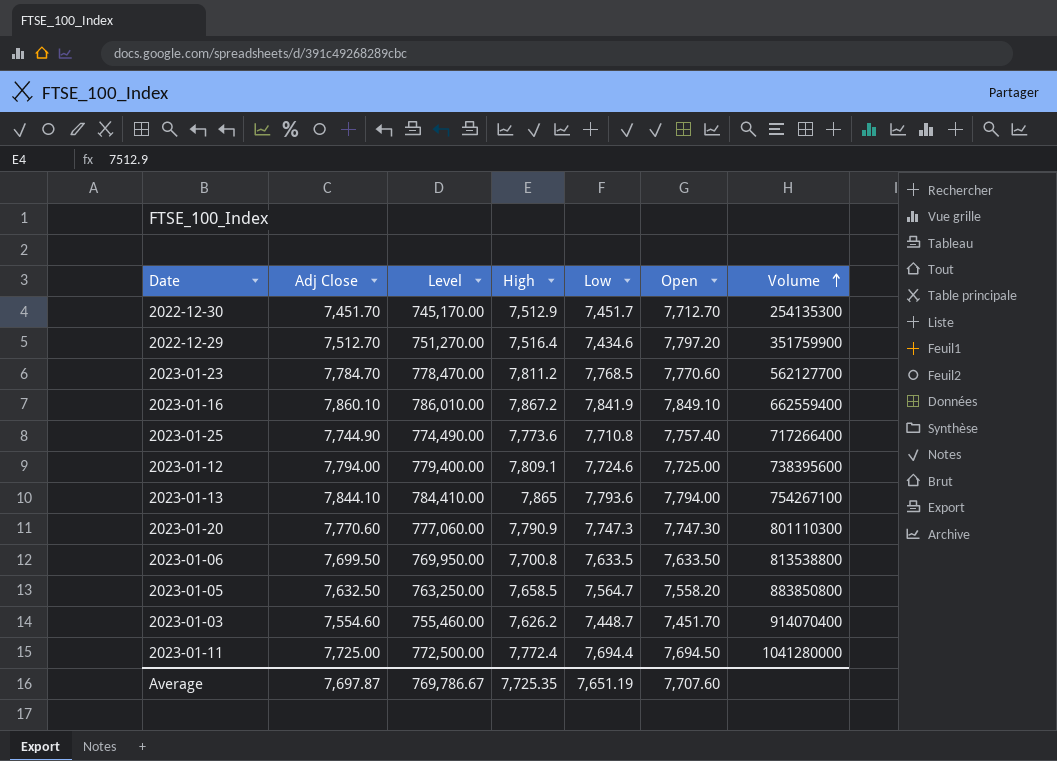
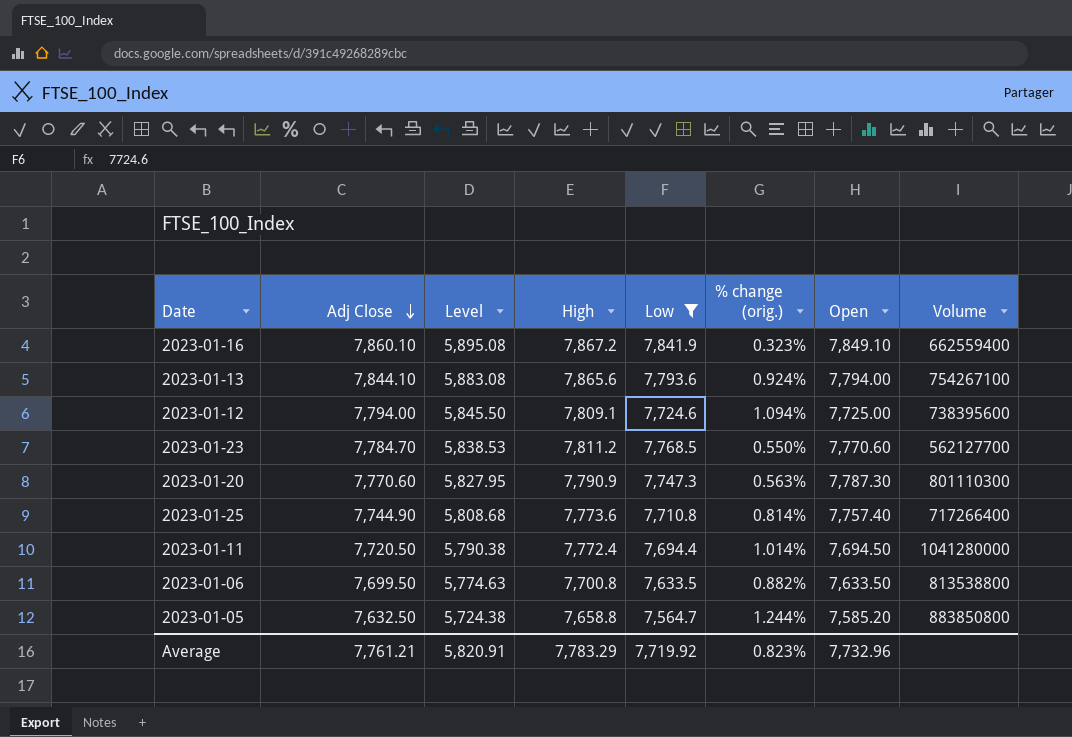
filter: none -> Low >= 7,564.7
row order: Volume ascending -> Adj Close descending
column Level | formula: [Adj Close] * 100 -> [Adj Close] * 0.75
column % change (orig.) | formula: none -> ([High] - [Low]) / [Low]
2023-01-13 | High: 7,865 -> 7,865.6
2023-01-20 | Open: 7,747.30 -> 7,787.30
2023-01-11 | Adj Close: 7,725.00 -> 7,720.50
2023-01-05 | High: 7,658.5 -> 7,658.8
2023-01-05 | Open: 7,558.20 -> 7,585.20
Average | Adj Close: 7,697.87 -> 7,761.21
Average | Level: 769,786.67 -> 5,820.91
Average | High: 7,725.35 -> 7,783.29
Average | Low: 7,651.19 -> 7,719.92
Average | Open: 7,707.60 -> 7,732.96

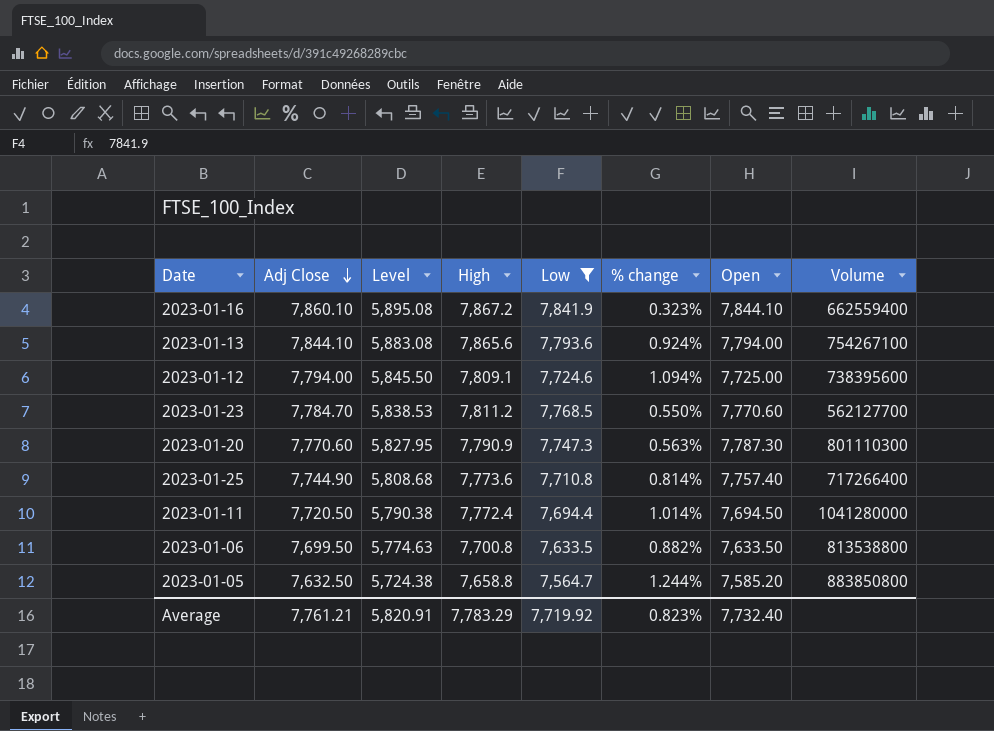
column name: % change (orig.) -> % change
2023-01-16 | Open: 7,849.10 -> 7,844.10
Average | Open: 7,732.96 -> 7,732.40

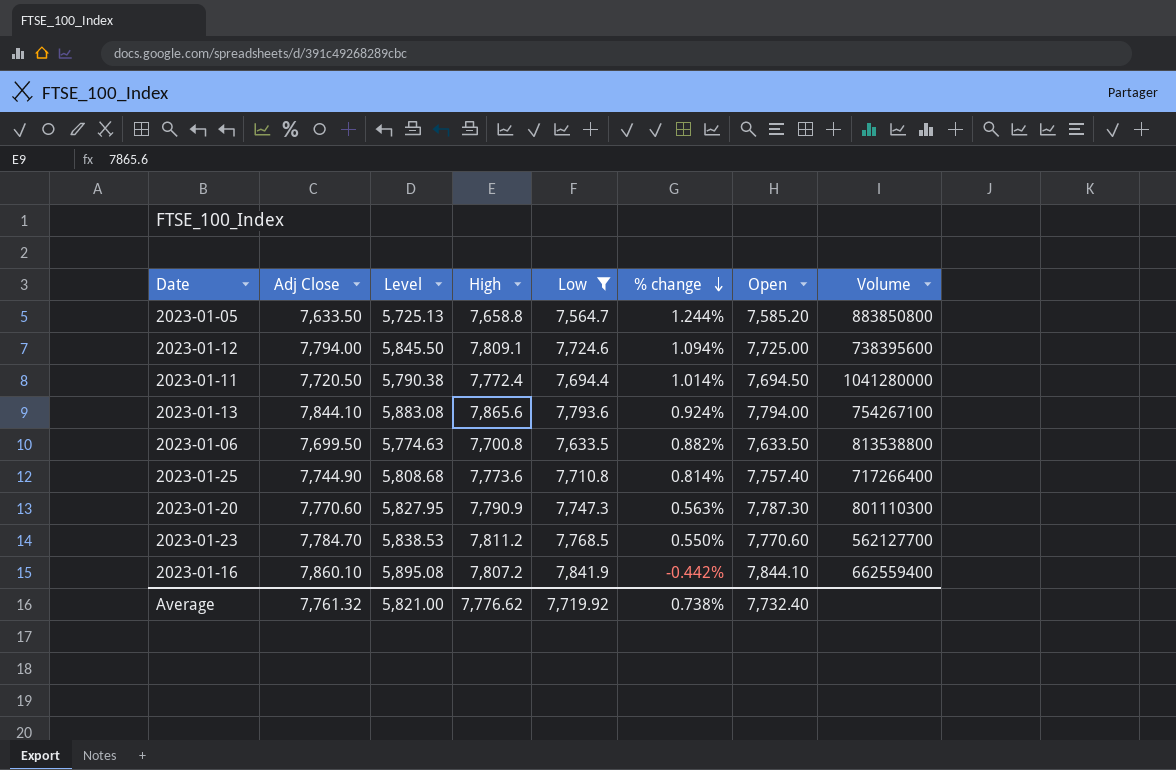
row order: Adj Close descending -> % change descending
2023-01-05 | Adj Close: 7,632.50 -> 7,633.50
2023-01-05 | Level: 5,724.38 -> 5,725.13
2023-01-16 | High: 7,867.2 -> 7,807.2
2023-01-16 | % change: 0.323% -> -0.442%
Average | Adj Close: 7,761.21 -> 7,761.32
Average | Level: 5,820.91 -> 5,821.00
Average | High: 7,783.29 -> 7,776.62
Average | % change: 0.823% -> 0.738%

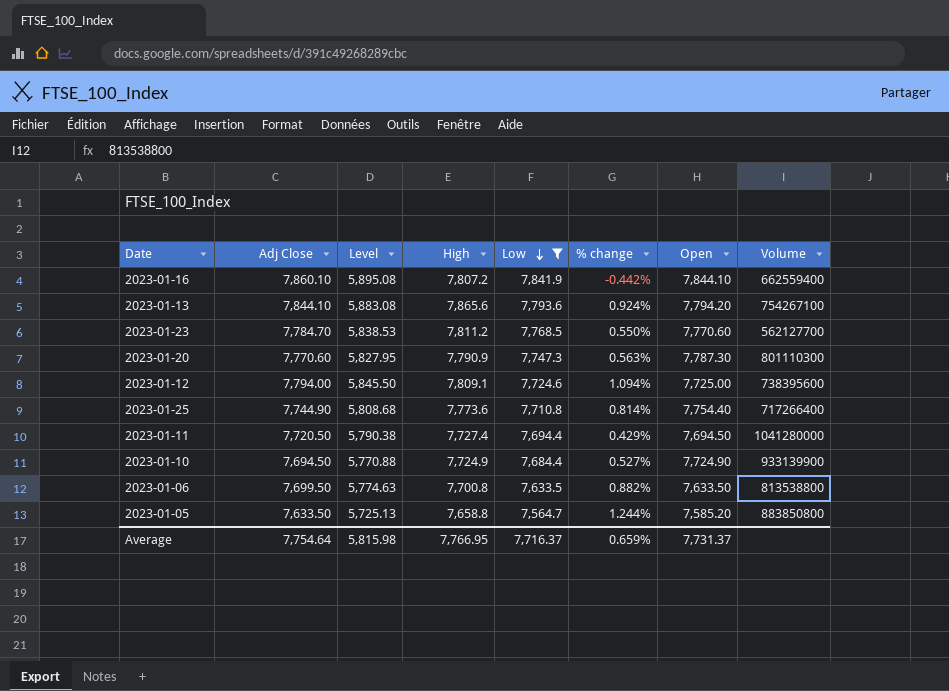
row order: % change descending -> Low descending
2023-01-13 | Open: 7,794.00 -> 7,794.20
2023-01-25 | Open: 7,757.40 -> 7,754.40
2023-01-11 | High: 7,772.4 -> 7,727.4
2023-01-11 | % change: 1.014% -> 0.429%
row 2023-01-10: none -> 7,694.50 | 5,770.88 | 7,724.9 | 7,684.4 | 0.527% | 7,724.90 | 933139900
Average | Adj Close: 7,761.32 -> 7,754.64
Average | Level: 5,821.00 -> 5,815.98
Average | High: 7,776.62 -> 7,766.95
Average | Low: 7,719.92 -> 7,716.37
Average | % change: 0.738% -> 0.659%
Average | Open: 7,732.40 -> 7,731.37

